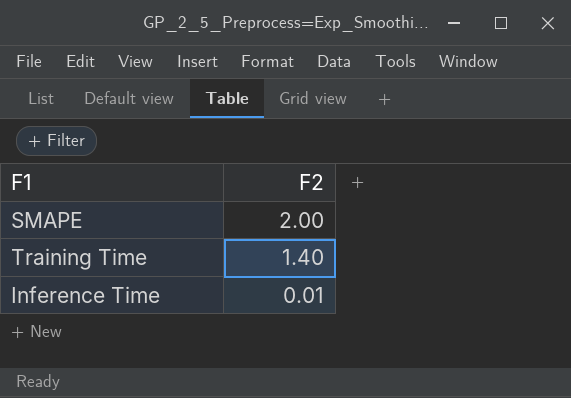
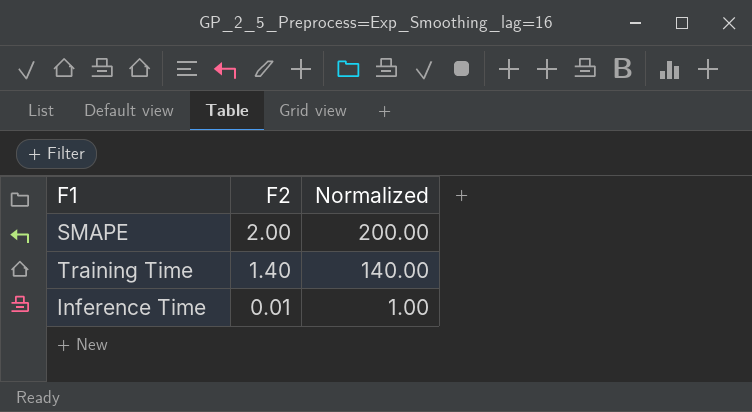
column Normalized | formula: none -> [F2] * 100

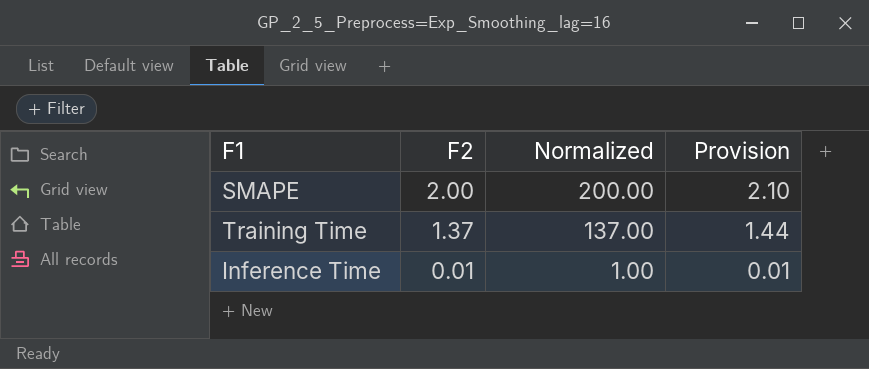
column Provision | formula: none -> [F2] * 1.05
Training Time | F2: 1.40 -> 1.37
Training Time | Normalized: 140.00 -> 137.00

